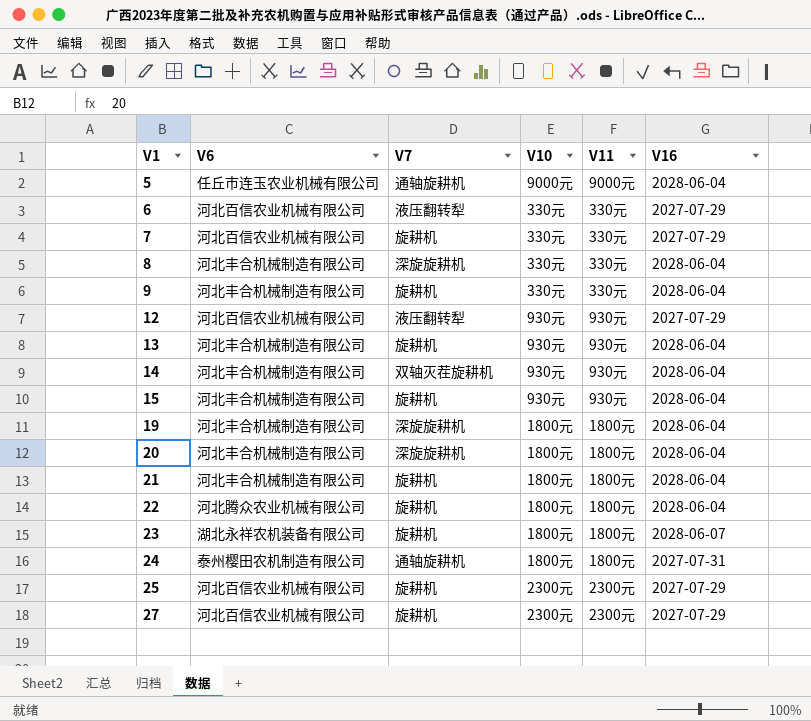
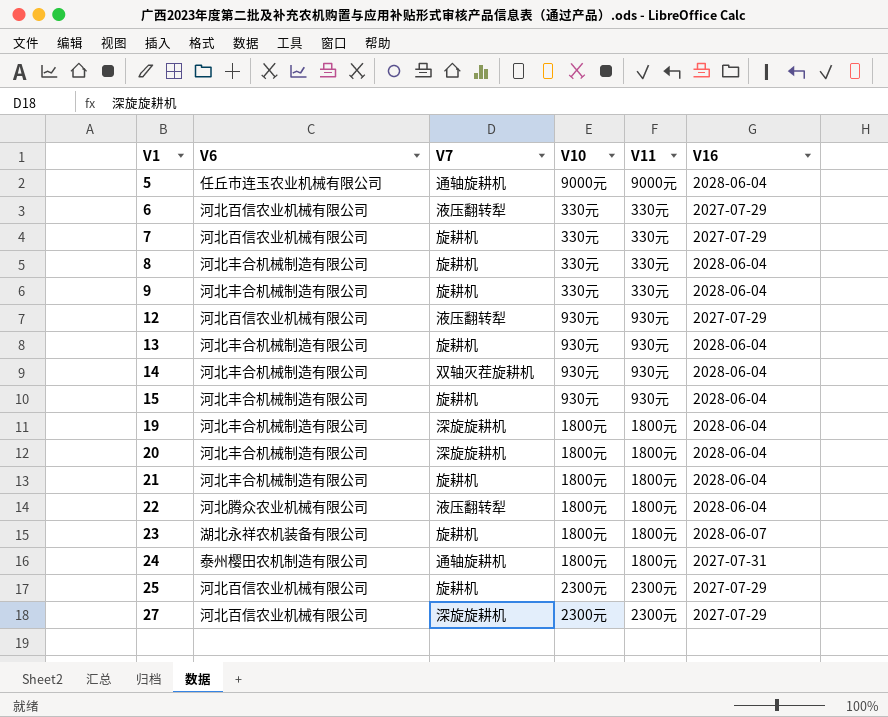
8 | V7: 深旋旋耕机 -> 旋耕机
22 | V7: 旋耕机 -> 液压翻转犁
27 | V7: 旋耕机 -> 深旋旋耕机

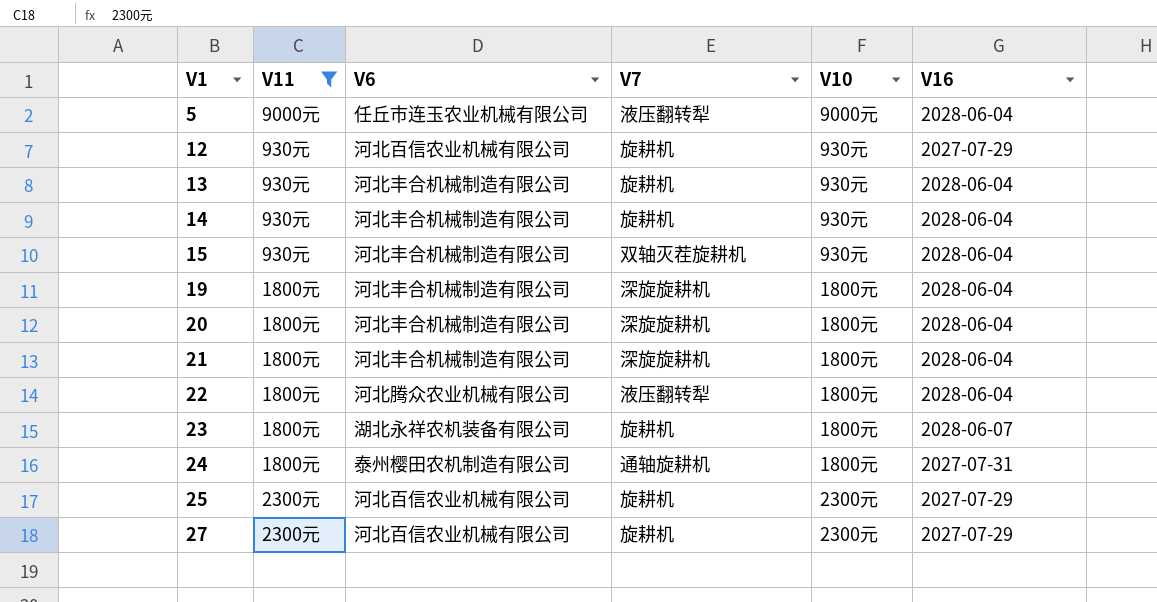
filter: none -> V11 != 330元
column V11 | position: 5 -> 2
5 | V7: 通轴旋耕机 -> 液压翻转犁
12 | V7: 液压翻转犁 -> 旋耕机
14 | V7: 双轴灭茬旋耕机 -> 旋耕机
15 | V7: 旋耕机 -> 双轴灭茬旋耕机
21 | V7: 旋耕机 -> 深旋旋耕机
27 | V7: 深旋旋耕机 -> 旋耕机

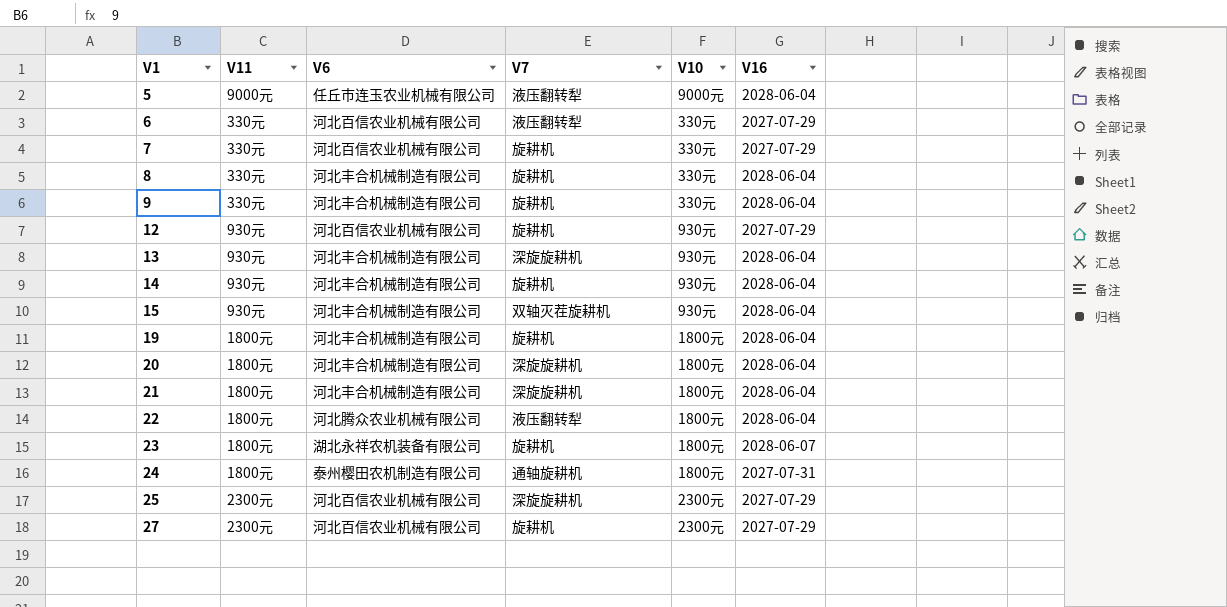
filter: V11 != 330元 -> none
13 | V7: 旋耕机 -> 深旋旋耕机
19 | V7: 深旋旋耕机 -> 旋耕机
25 | V7: 旋耕机 -> 深旋旋耕机

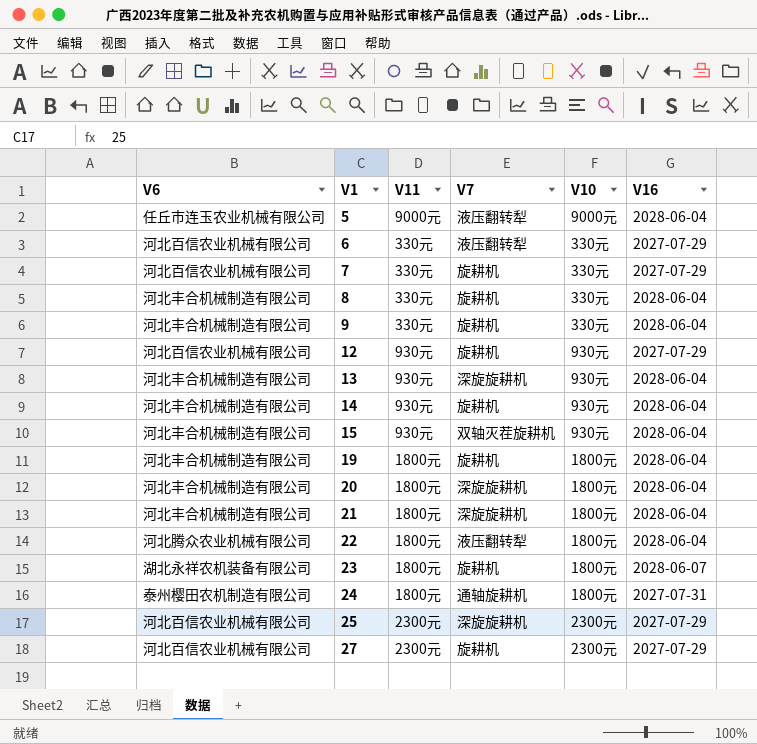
column V6 | position: 3 -> 1

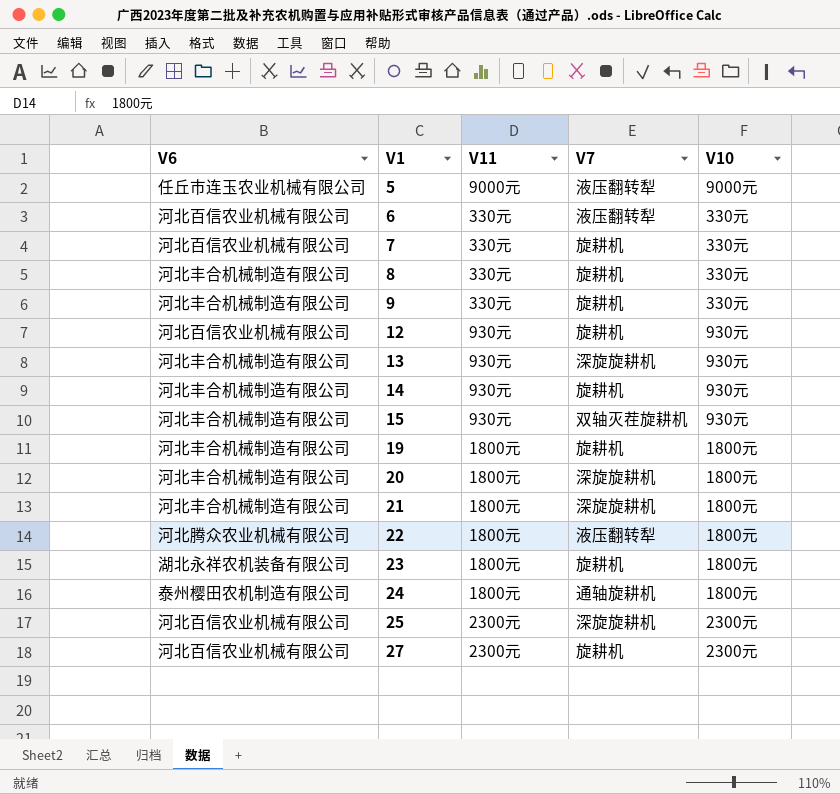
column V16 | position: 6 -> none

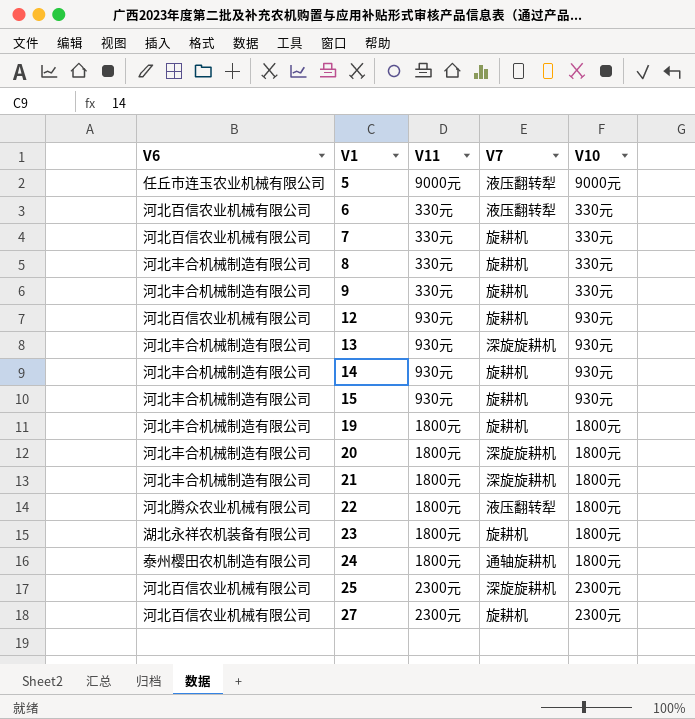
15 | V7: 双轴灭茬旋耕机 -> 旋耕机

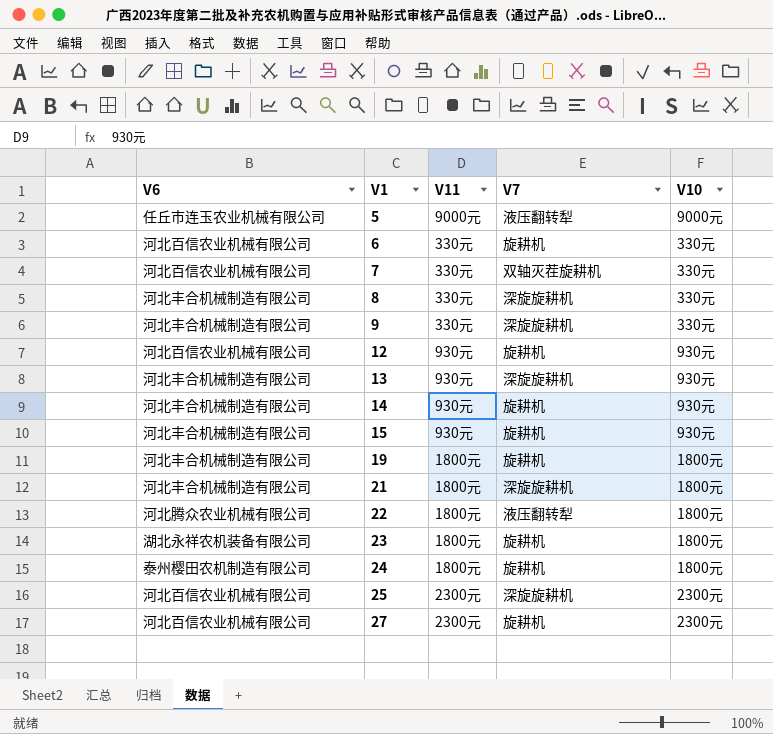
row 20: 河北丰合机械制造有限公司 | 1800元 | 深旋旋耕机 | 1800元 -> none
6 | V7: 液压翻转犁 -> 旋耕机
7 | V7: 旋耕机 -> 双轴灭茬旋耕机
8 | V7: 旋耕机 -> 深旋旋耕机
9 | V7: 旋耕机 -> 深旋旋耕机
24 | V7: 通轴旋耕机 -> 旋耕机

